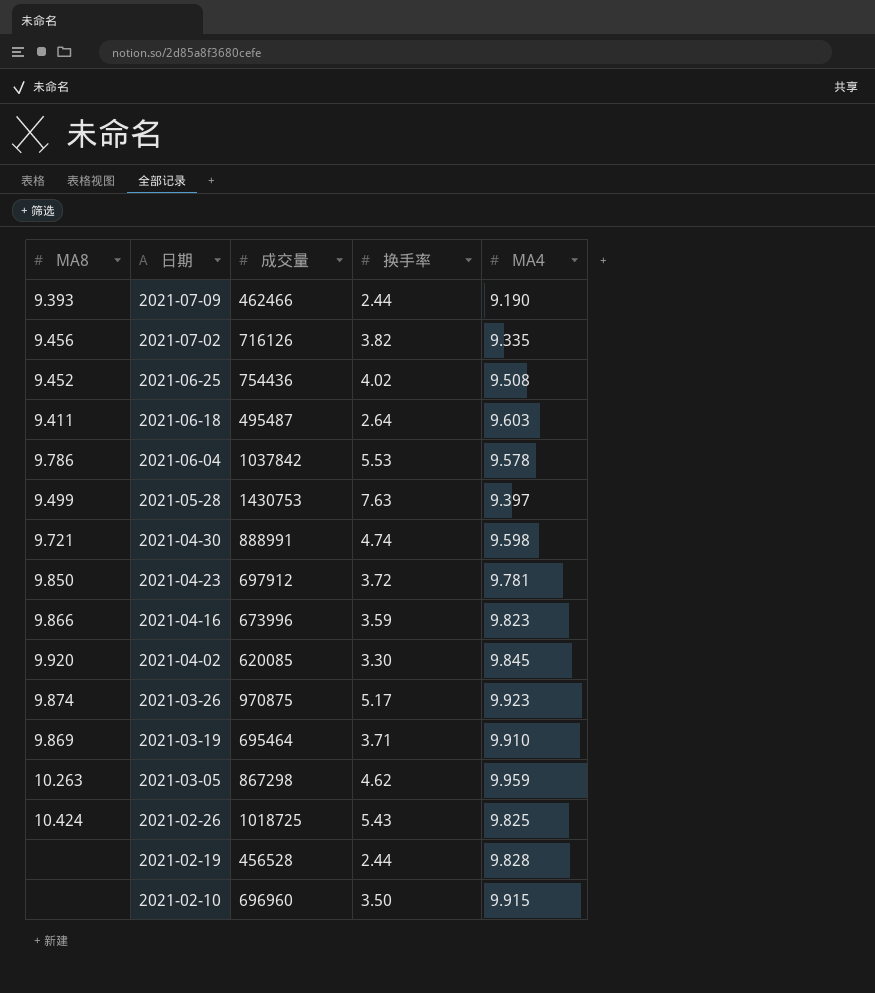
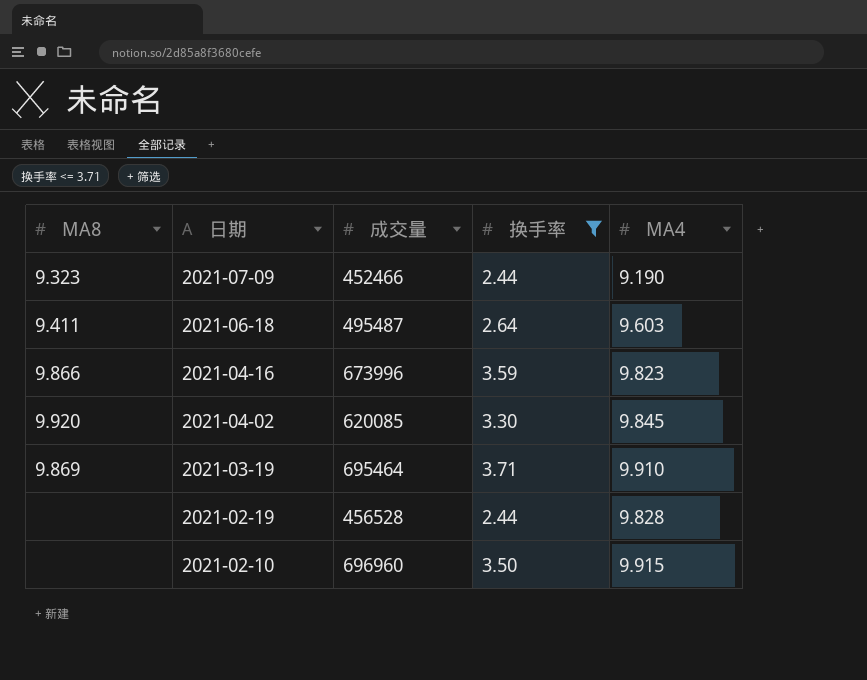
filter: none -> 换手率 <= 3.71
2021-07-09 | MA8: 9.393 -> 9.323
2021-07-09 | 成交量: 462466 -> 452466

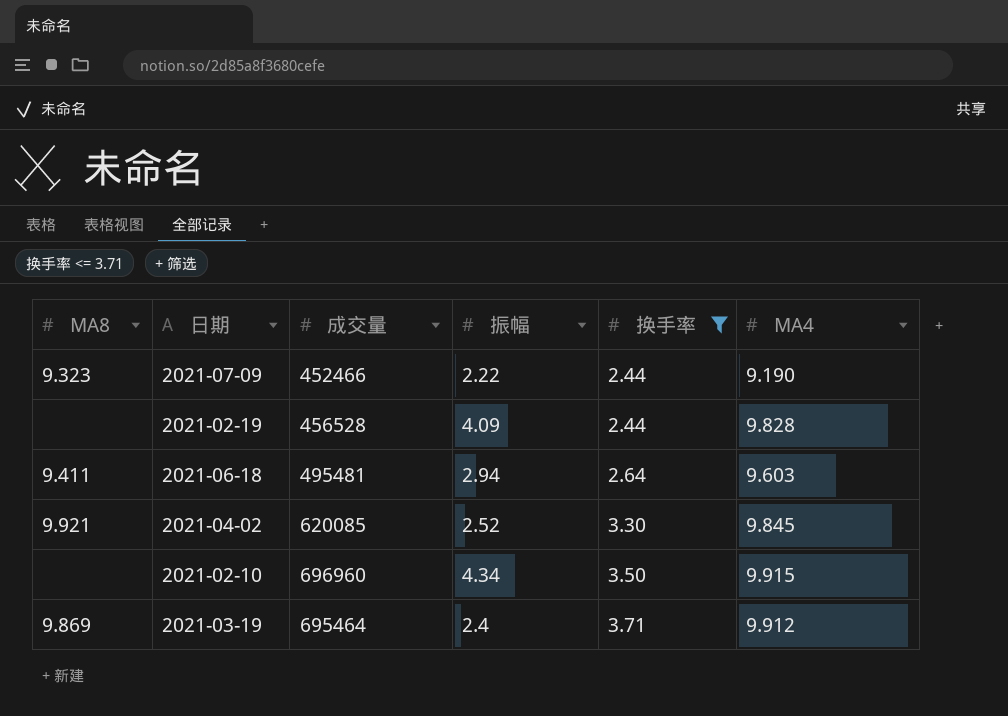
row order: 日期 descending -> 换手率 ascending
column 振幅 | position: none -> 4
row 2021-04-16: 9.866 | 673996 | 3.59 | 9.823 -> none
2021-06-18 | 成交量: 495487 -> 495481
2021-04-02 | MA8: 9.920 -> 9.921
2021-03-19 | MA4: 9.910 -> 9.912

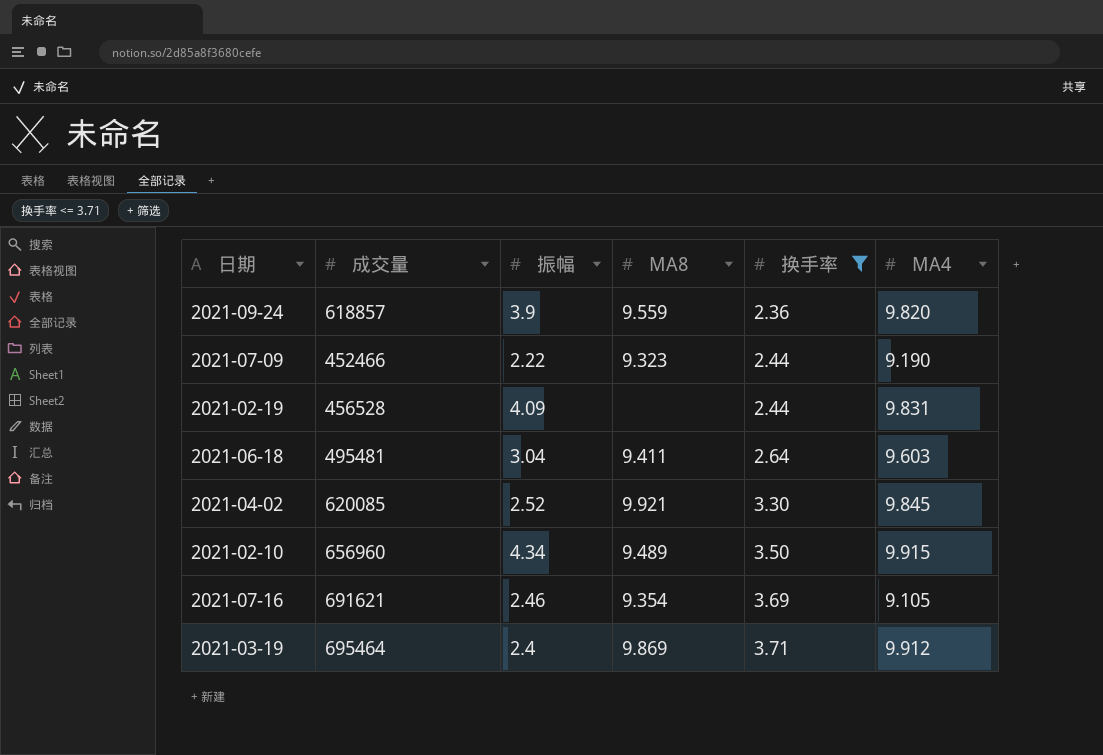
column MA8 | position: 1 -> 4
row 2021-09-24: none -> 618857 | 3.9 | 9.559 | 2.36 | 9.820
2021-02-19 | MA4: 9.828 -> 9.831
2021-06-18 | 振幅: 2.94 -> 3.04
2021-02-10 | 成交量: 696960 -> 656960
2021-02-10 | MA8: none -> 9.489
row 2021-07-16: none -> 691621 | 2.46 | 9.354 | 3.69 | 9.105

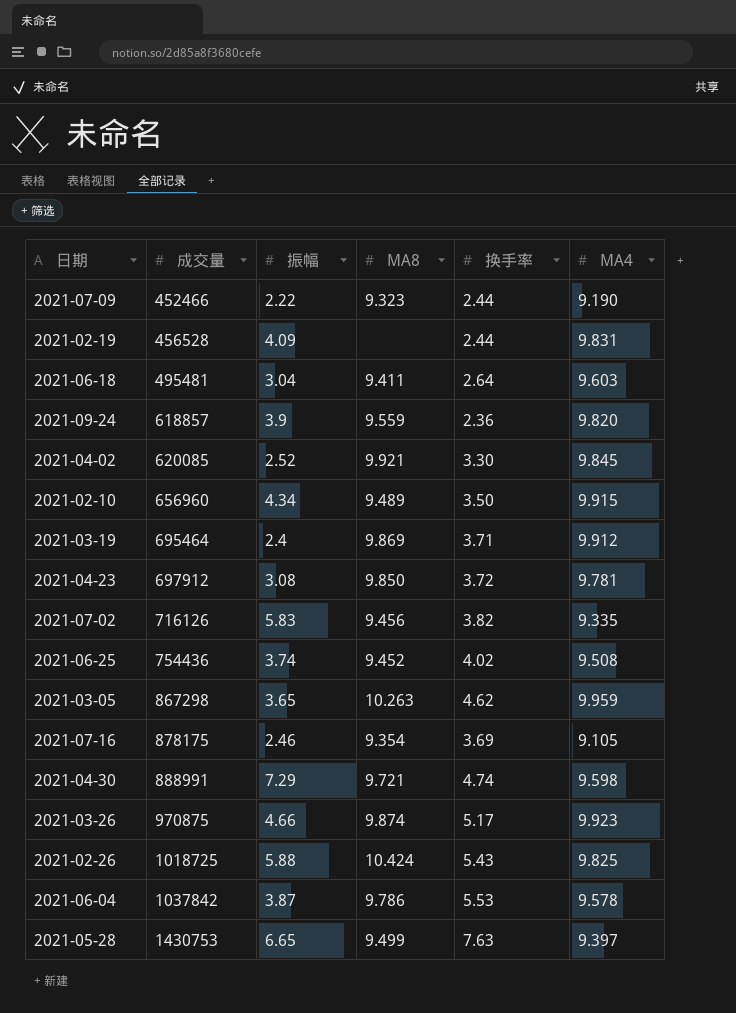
filter: 换手率 <= 3.71 -> none
row order: 换手率 ascending -> 成交量 ascending
2021-07-16 | 成交量: 691621 -> 878175

